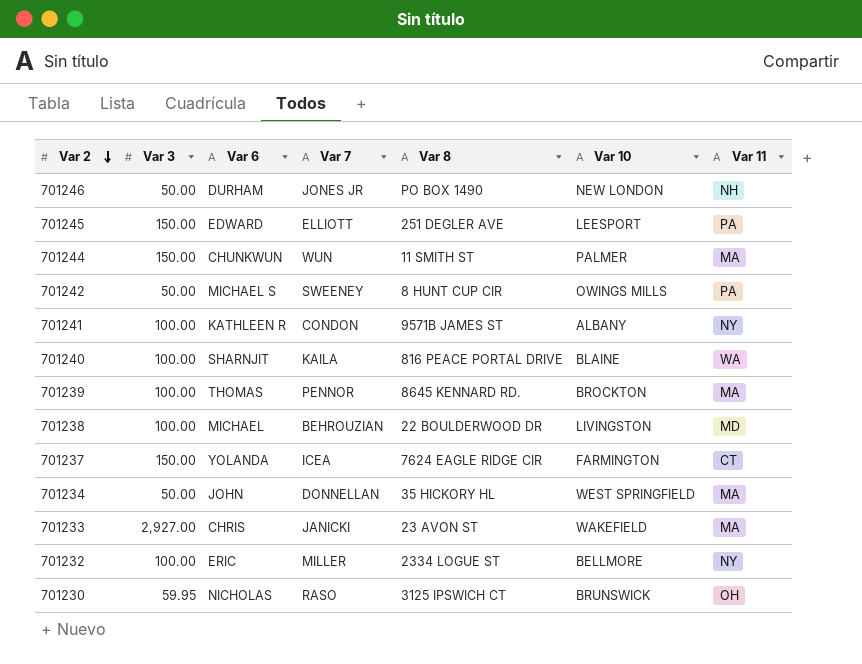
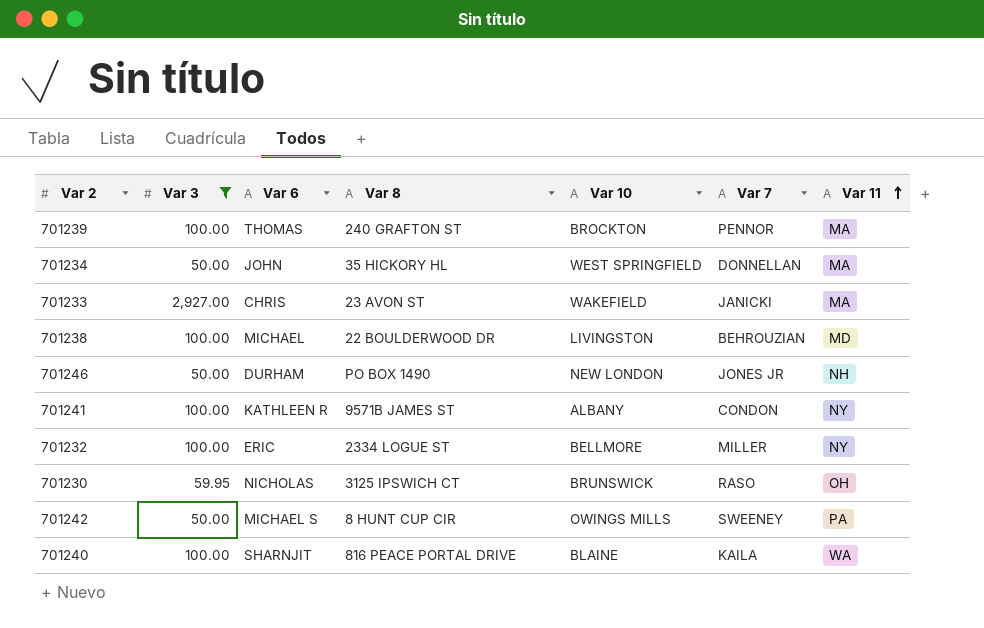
filter: none -> Var 3 != 150.00
row order: Var 2 descending -> Var 11 ascending
column Var 7 | position: 4 -> 6
701239 | Var 8: 8645 KENNARD RD. -> 240 GRAFTON ST

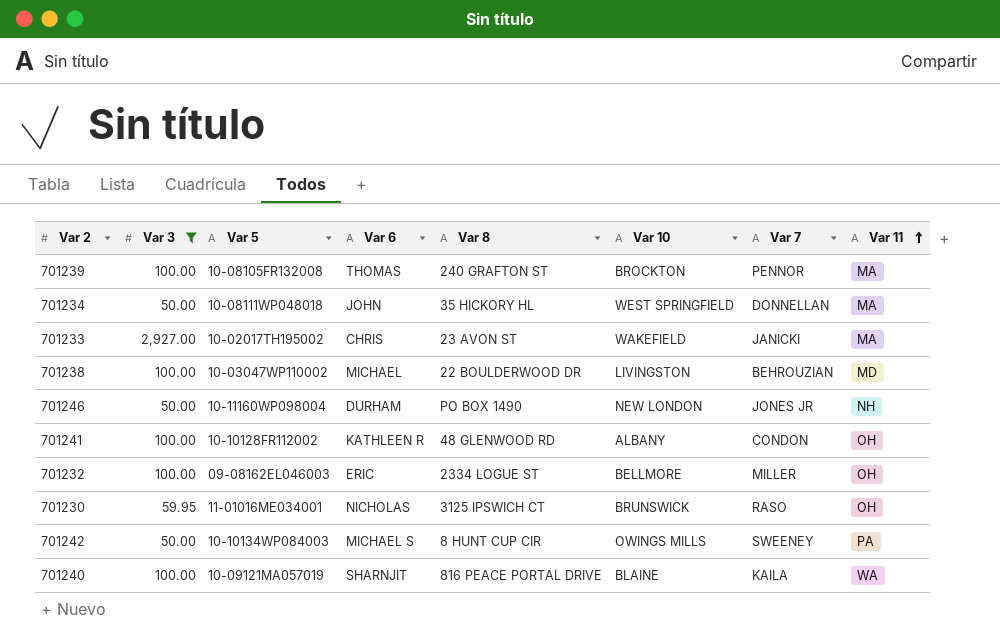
column Var 5 | position: none -> 3
701241 | Var 8: 9571B JAMES ST -> 48 GLENWOOD RD
701241 | Var 11: NY -> OH
701232 | Var 11: NY -> OH

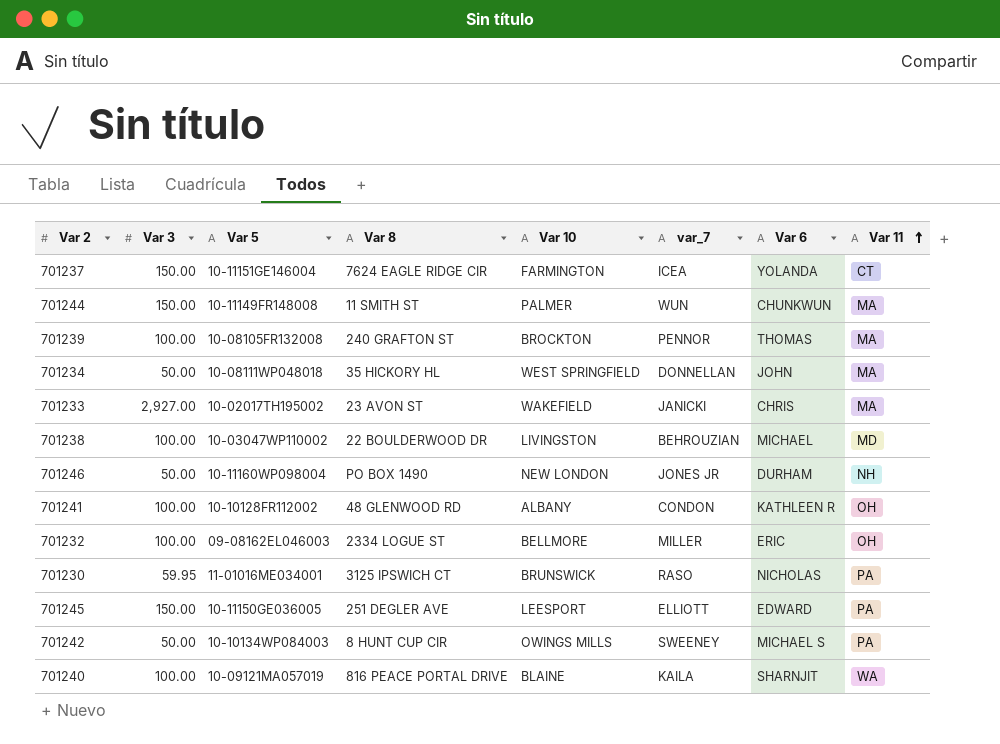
filter: Var 3 != 150.00 -> none
column name: Var 7 -> var_7
column Var 6 | position: 4 -> 7
701230 | Var 11: OH -> PA

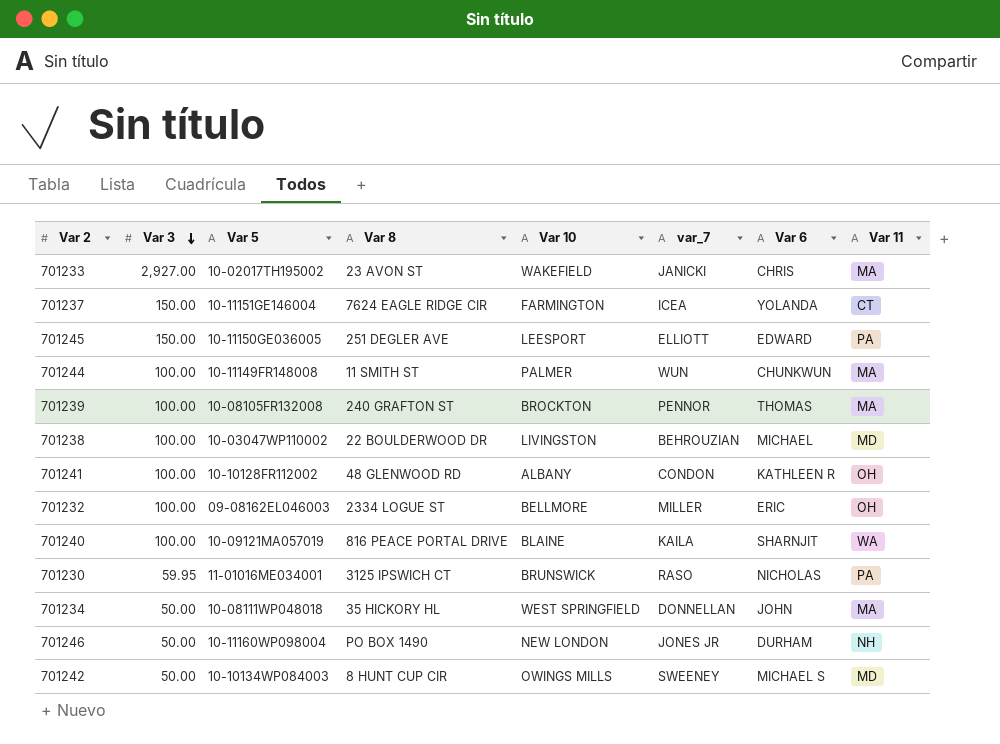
row order: Var 11 ascending -> Var 3 descending
701244 | Var 3: 150.00 -> 100.00
701242 | Var 11: PA -> MD

